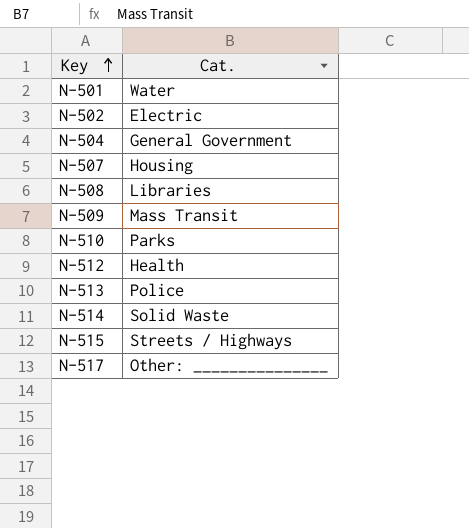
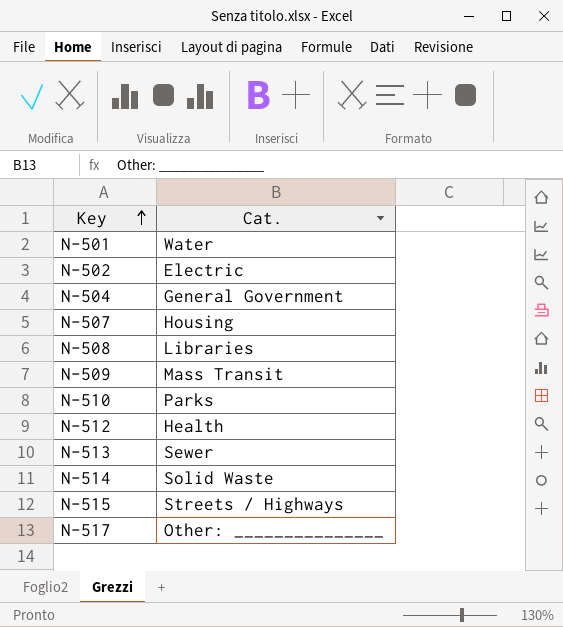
N-513 | Cat.: Police -> Sewer

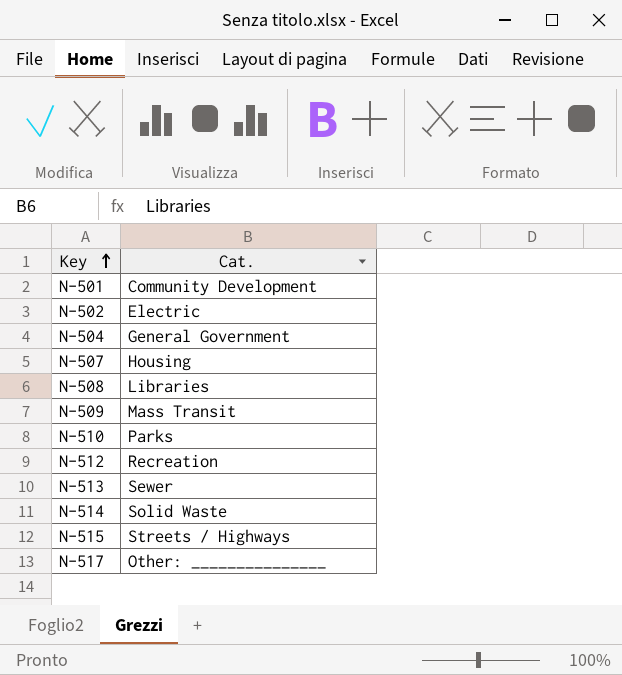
N-501 | Cat.: Water -> Community Development
N-512 | Cat.: Health -> Recreation

